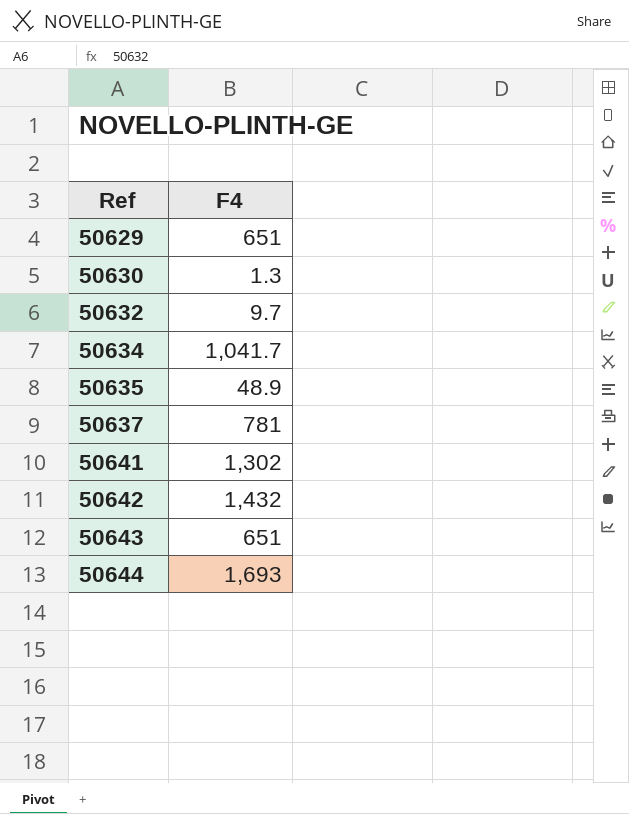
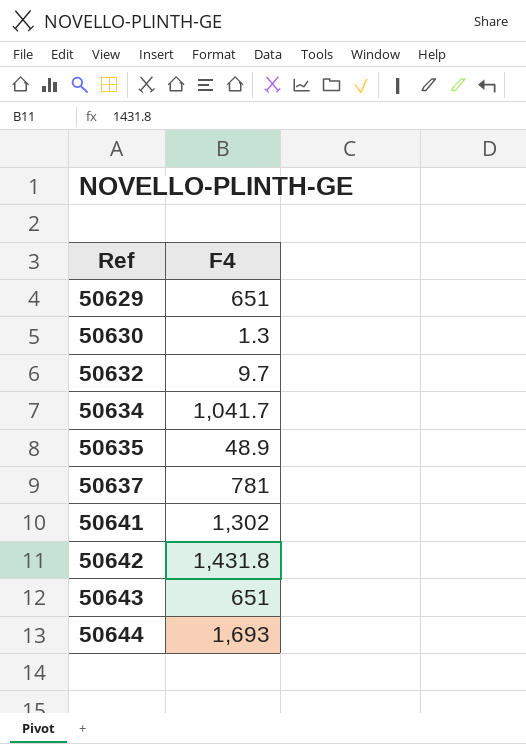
50642 | F4: 1,432 -> 1,431.8

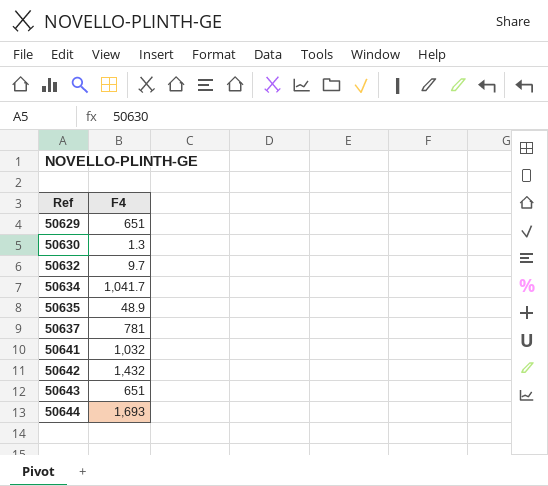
50641 | F4: 1,302 -> 1,032
50642 | F4: 1,431.8 -> 1,432

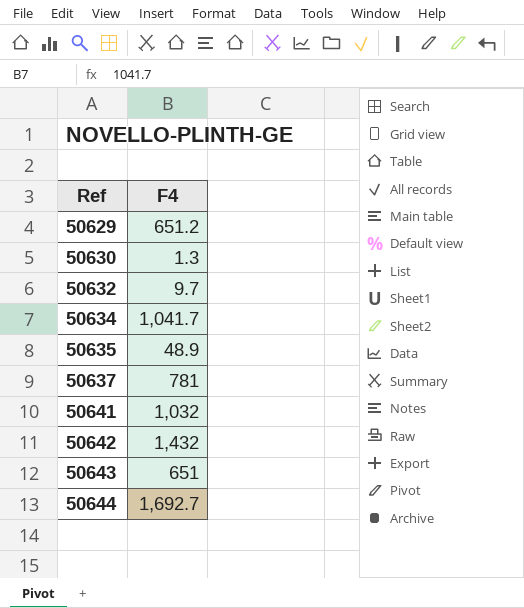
50629 | F4: 651 -> 651.2
50644 | F4: 1,693 -> 1,692.7

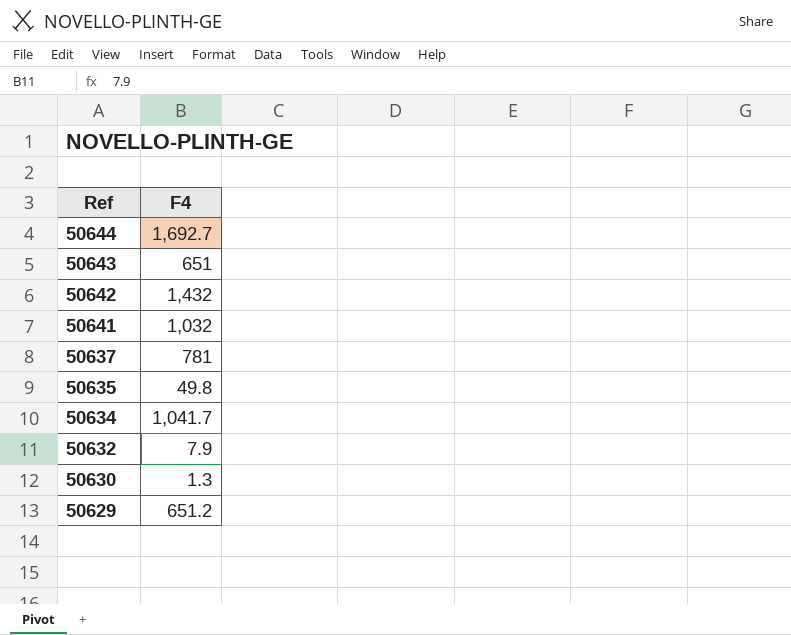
row order: Ref ascending -> Ref descending
50635 | F4: 48.9 -> 49.8
50632 | F4: 9.7 -> 7.9

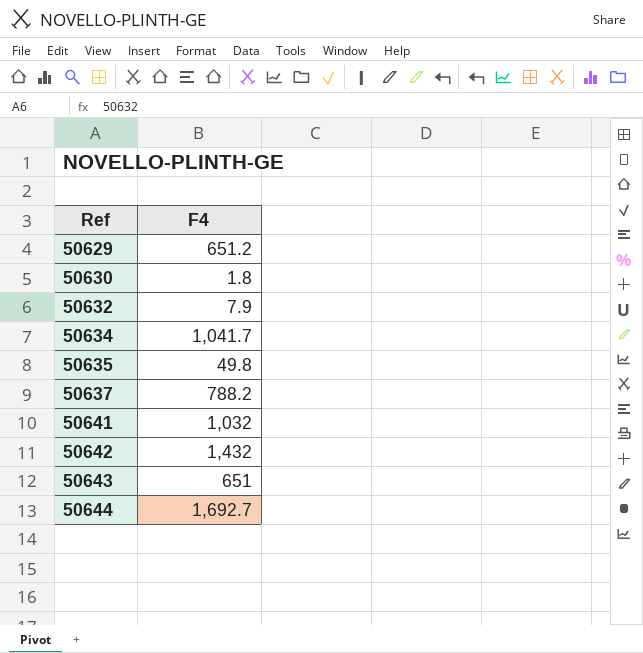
row order: Ref descending -> Ref ascending
50630 | F4: 1.3 -> 1.8
50637 | F4: 781 -> 788.2

